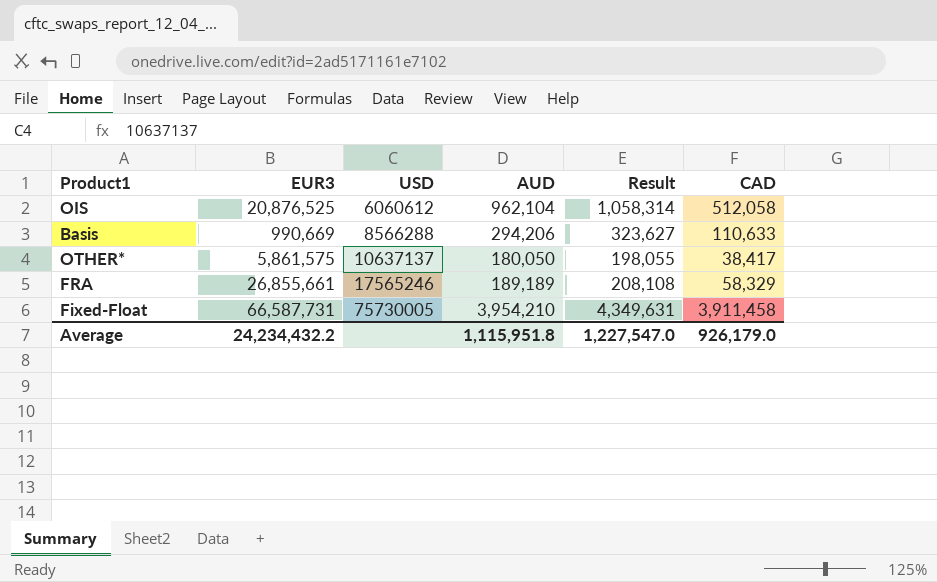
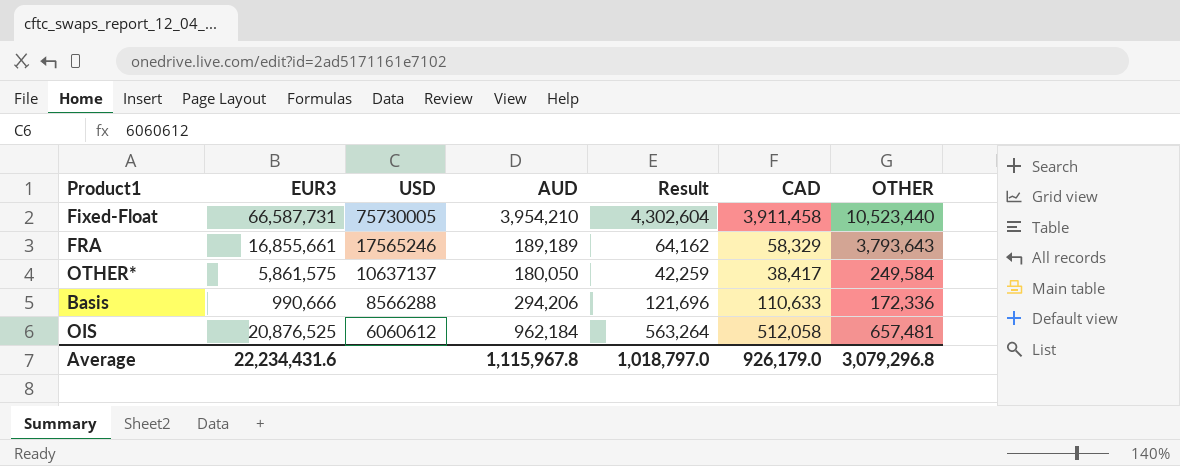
row order: USD ascending -> USD descending
column Result | formula: [AUD] * 1.1 -> [CAD] * 1.1
column OTHER | position: none -> 7
FRA | EUR3: 26,855,661 -> 16,855,661
Basis | EUR3: 990,669 -> 990,666
OIS | AUD: 962,104 -> 962,184
Average | EUR3: 24,234,432.2 -> 22,234,431.6
Average | AUD: 1,115,951.8 -> 1,115,967.8
Average | Result: 1,227,547.0 -> 1,018,797.0

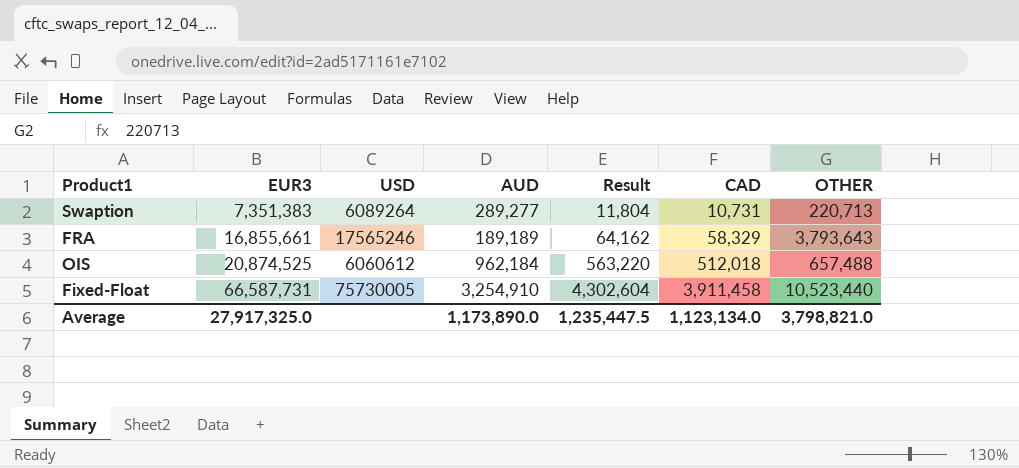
row order: USD descending -> EUR3 ascending
row OTHER*: 5,861,575 | 10637137 | 180,050 | 42,259 | 38,417 | 249,584 -> none
row Basis: 990,666 | 8566288 | 294,206 | 121,696 | 110,633 | 172,336 -> none
row Swaption: none -> 7,351,383 | 6089264 | 289,277 | 11,804 | 10,731 | 220,713
OIS | EUR3: 20,876,525 -> 20,874,525
OIS | Result: 563,264 -> 563,220
OIS | CAD: 512,058 -> 512,018
OIS | OTHER: 657,481 -> 657,488
Fixed-Float | AUD: 3,954,210 -> 3,254,910
Average | EUR3: 22,234,431.6 -> 27,917,325.0
Average | AUD: 1,115,967.8 -> 1,173,890.0
Average | Result: 1,018,797.0 -> 1,235,447.5
Average | CAD: 926,179.0 -> 1,123,134.0
Average | OTHER: 3,079,296.8 -> 3,798,821.0

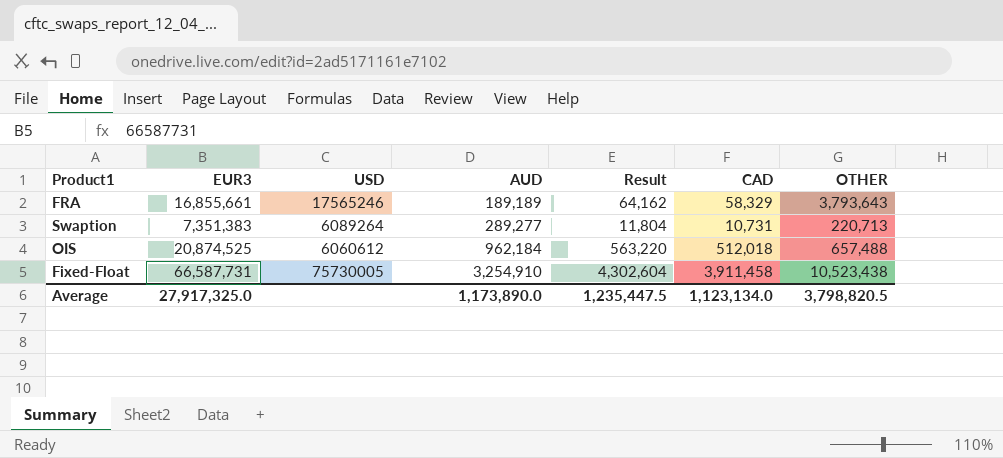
row order: EUR3 ascending -> AUD ascending
Fixed-Float | OTHER: 10,523,440 -> 10,523,438
Average | OTHER: 3,798,821.0 -> 3,798,820.5

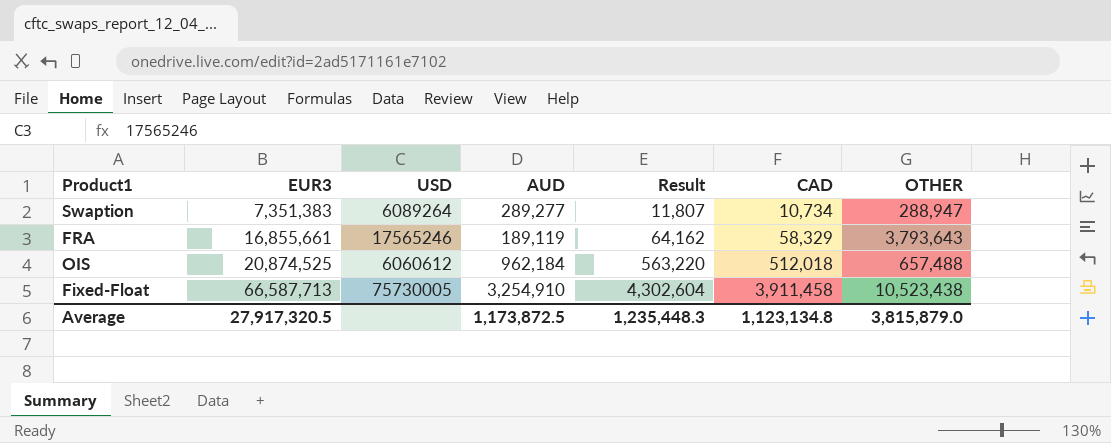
row order: AUD ascending -> EUR3 ascending
Swaption | Result: 11,804 -> 11,807
Swaption | CAD: 10,731 -> 10,734
Swaption | OTHER: 220,713 -> 288,947
FRA | AUD: 189,189 -> 189,119
Fixed-Float | EUR3: 66,587,731 -> 66,587,713
Average | EUR3: 27,917,325.0 -> 27,917,320.5
Average | AUD: 1,173,890.0 -> 1,173,872.5
Average | Result: 1,235,447.5 -> 1,235,448.3
Average | CAD: 1,123,134.0 -> 1,123,134.8
Average | OTHER: 3,798,820.5 -> 3,815,879.0

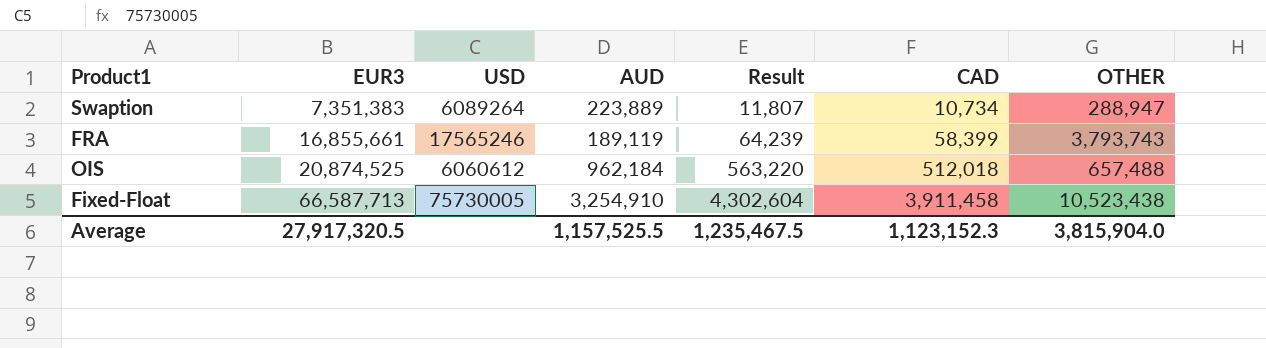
Swaption | AUD: 289,277 -> 223,889
FRA | Result: 64,162 -> 64,239
FRA | CAD: 58,329 -> 58,399
FRA | OTHER: 3,793,643 -> 3,793,743
Average | AUD: 1,173,872.5 -> 1,157,525.5
Average | Result: 1,235,448.3 -> 1,235,467.5
Average | CAD: 1,123,134.8 -> 1,123,152.3
Average | OTHER: 3,815,879.0 -> 3,815,904.0

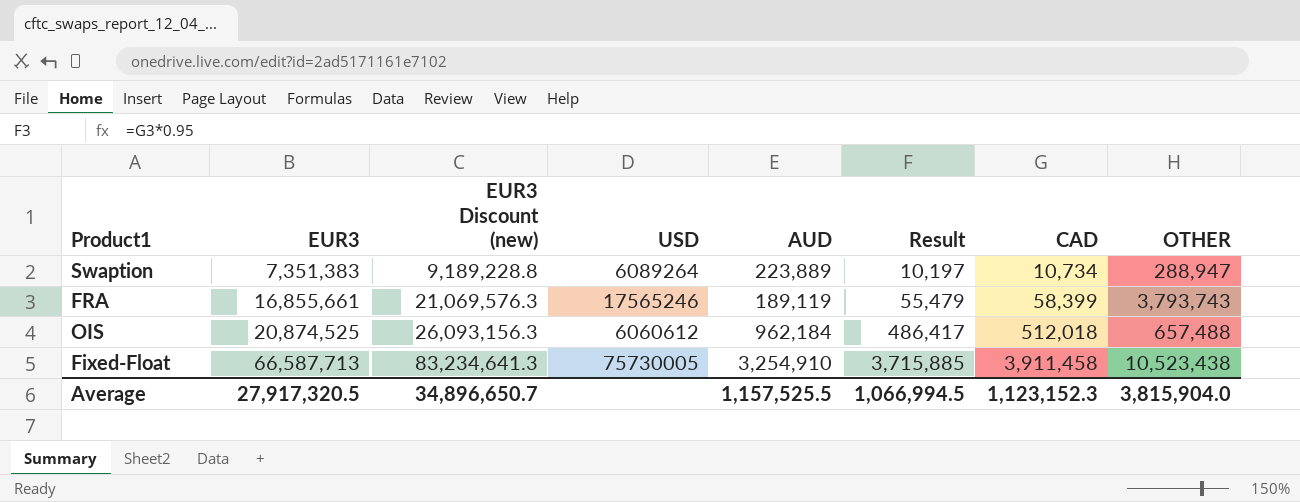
column EUR3 Discount (new) | formula: none -> [EUR3] * 1.25
column Result | formula: [CAD] * 1.1 -> [CAD] * 0.95
Average | Result: 1,235,467.5 -> 1,066,994.5

